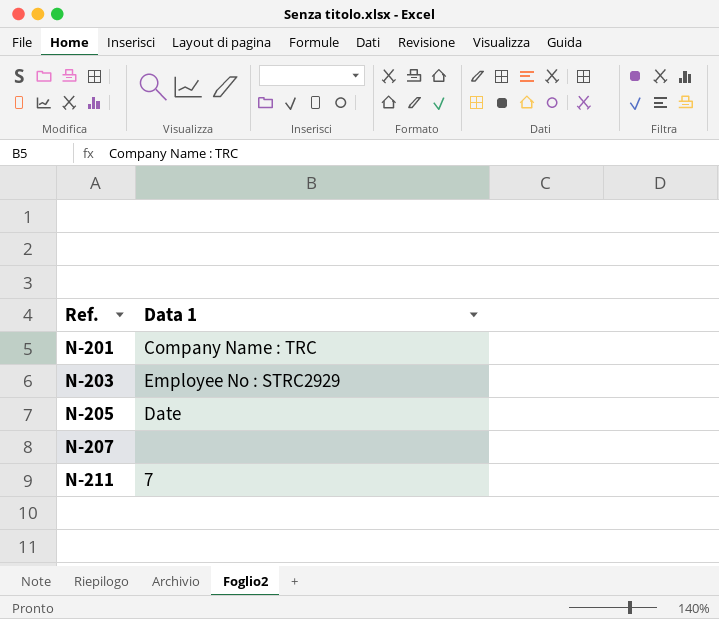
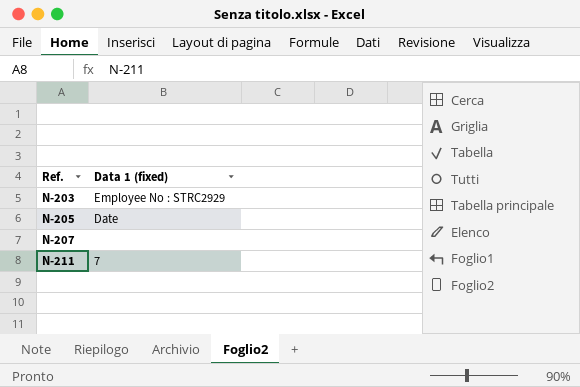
column name: Data 1 -> Data 1 (fixed)
row N-201: Company Name : TRC -> none

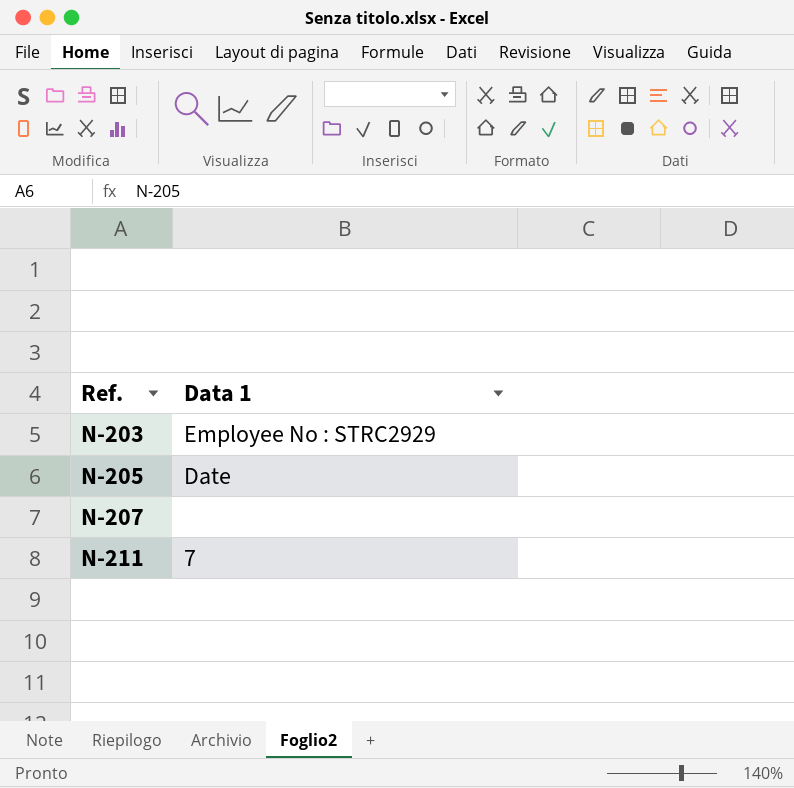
column name: Data 1 (fixed) -> Data 1

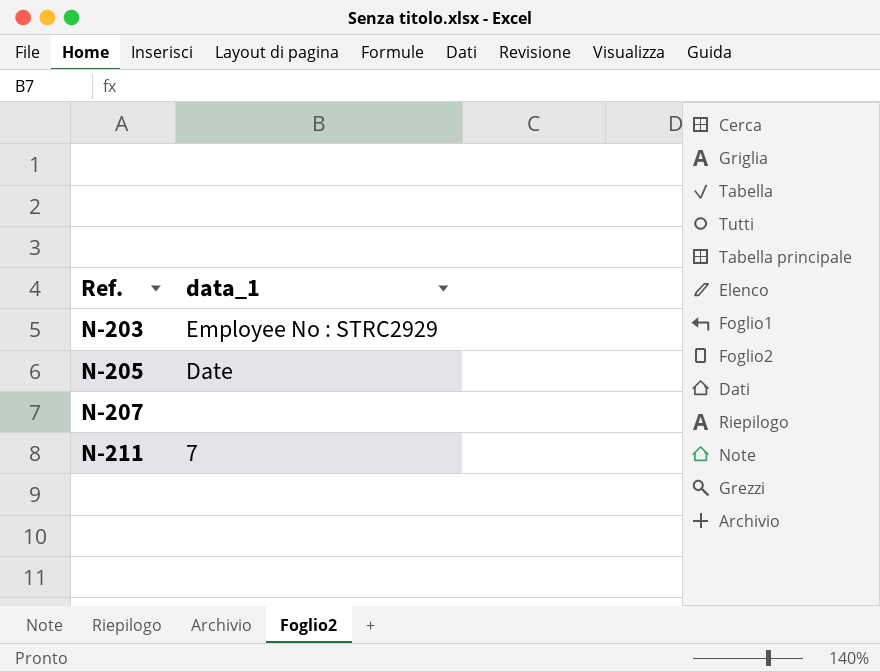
column name: Data 1 -> data_1

